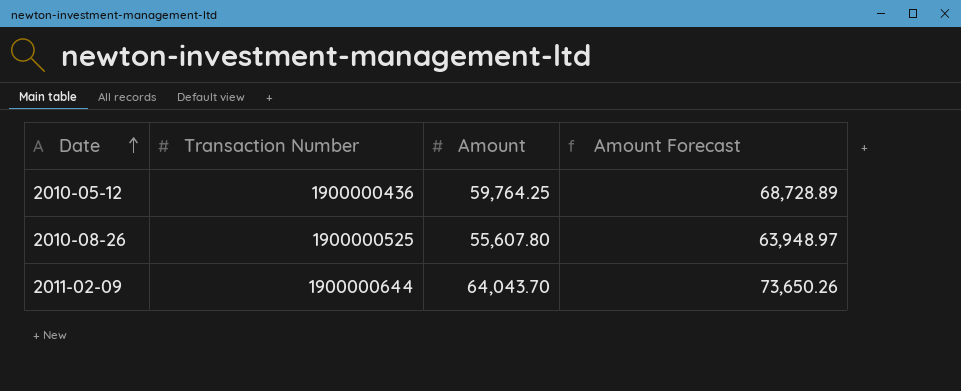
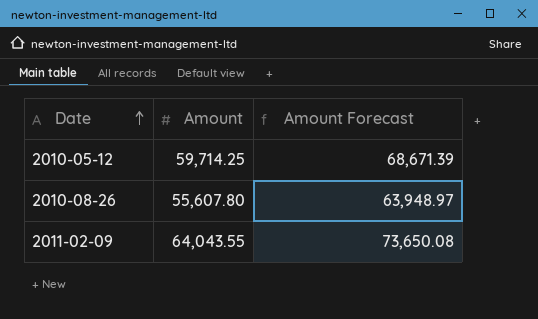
column Transaction Number | position: 2 -> none
2010-05-12 | Amount: 59,764.25 -> 59,714.25
2010-05-12 | Amount Forecast: 68,728.89 -> 68,671.39
2011-02-09 | Amount: 64,043.70 -> 64,043.55
2011-02-09 | Amount Forecast: 73,650.26 -> 73,650.08

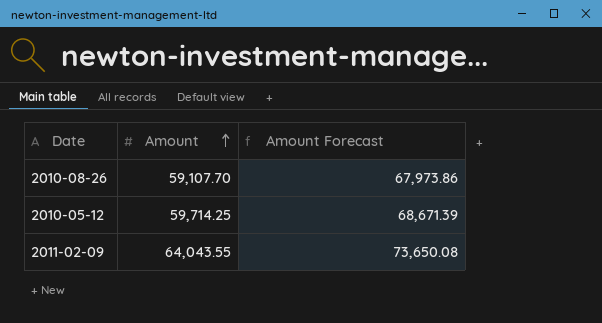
row order: Date ascending -> Amount ascending
2010-08-26 | Amount: 55,607.80 -> 59,107.70
2010-08-26 | Amount Forecast: 63,948.97 -> 67,973.86

